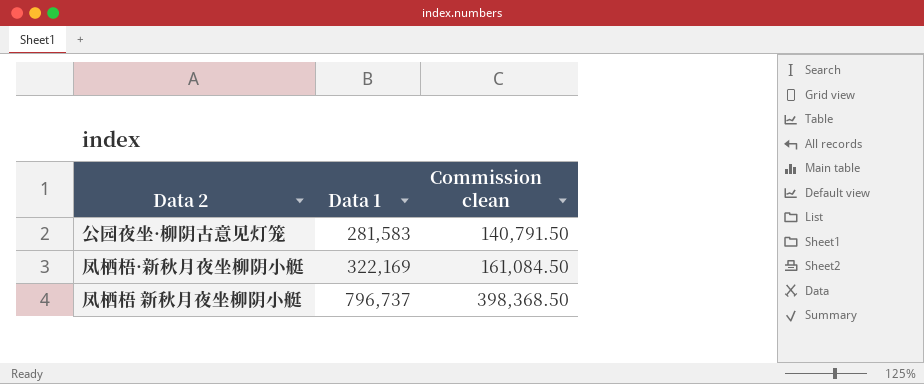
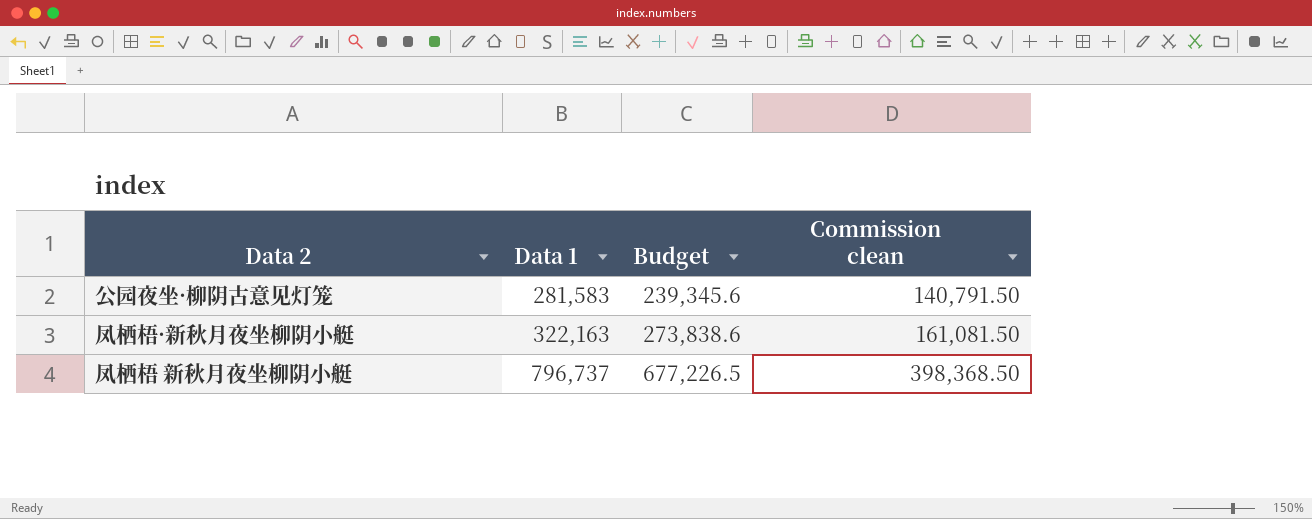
column Budget | formula: none -> [Data 1] * 0.85
凤栖梧·新秋月夜坐柳阴小艇 | Data 1: 322,169 -> 322,163
凤栖梧·新秋月夜坐柳阴小艇 | Commission clean: 161,084.50 -> 161,081.50

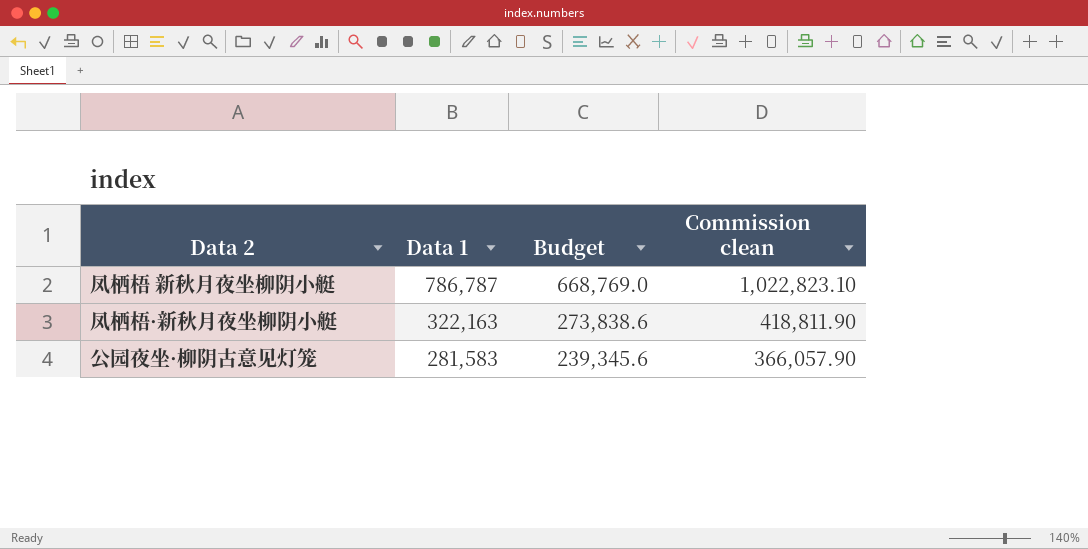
row order: Data 1 ascending -> Data 1 descending
column Commission clean | formula: [Data 1] * 0.5 -> [Data 1] * 1.3
凤栖梧 新秋月夜坐柳阴小艇 | Data 1: 796,737 -> 786,787
凤栖梧 新秋月夜坐柳阴小艇 | Budget: 677,226.5 -> 668,769.0

